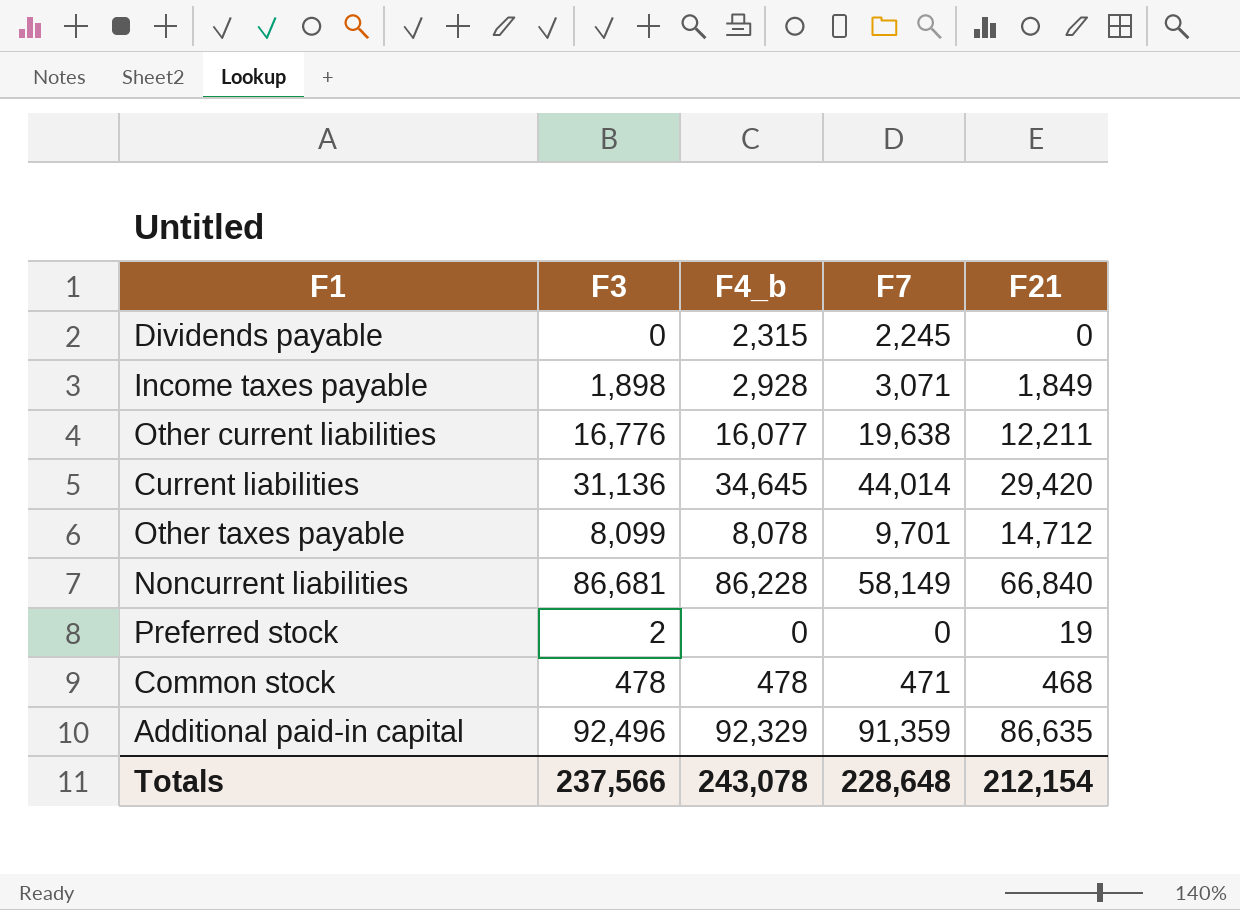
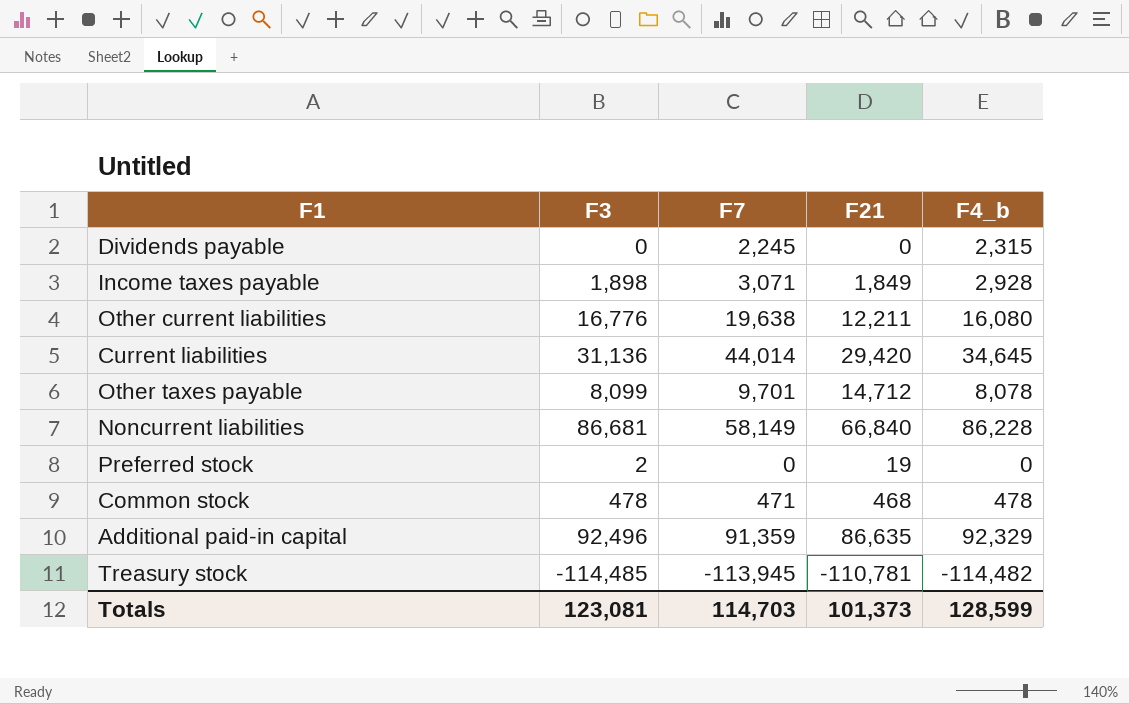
column F4_b | position: 3 -> 5
Other current liabilities | F4_b: 16,077 -> 16,080
row Treasury stock: none -> -114,485 | -113,945 | -110,781 | -114,482
Totals | F3: 237,566 -> 123,081
Totals | F7: 228,648 -> 114,703
Totals | F21: 212,154 -> 101,373
Totals | F4_b: 243,078 -> 128,599

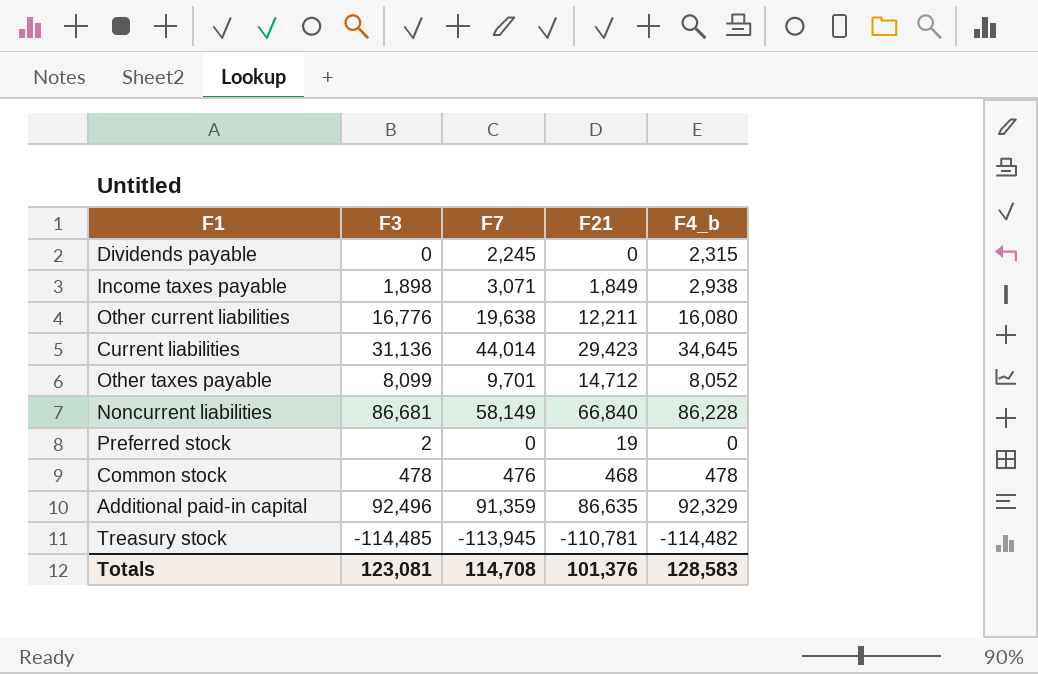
Income taxes payable | F4_b: 2,928 -> 2,938
Current liabilities | F21: 29,420 -> 29,423
Other taxes payable | F4_b: 8,078 -> 8,052
Common stock | F7: 471 -> 476
Totals | F7: 114,703 -> 114,708
Totals | F21: 101,373 -> 101,376
Totals | F4_b: 128,599 -> 128,583

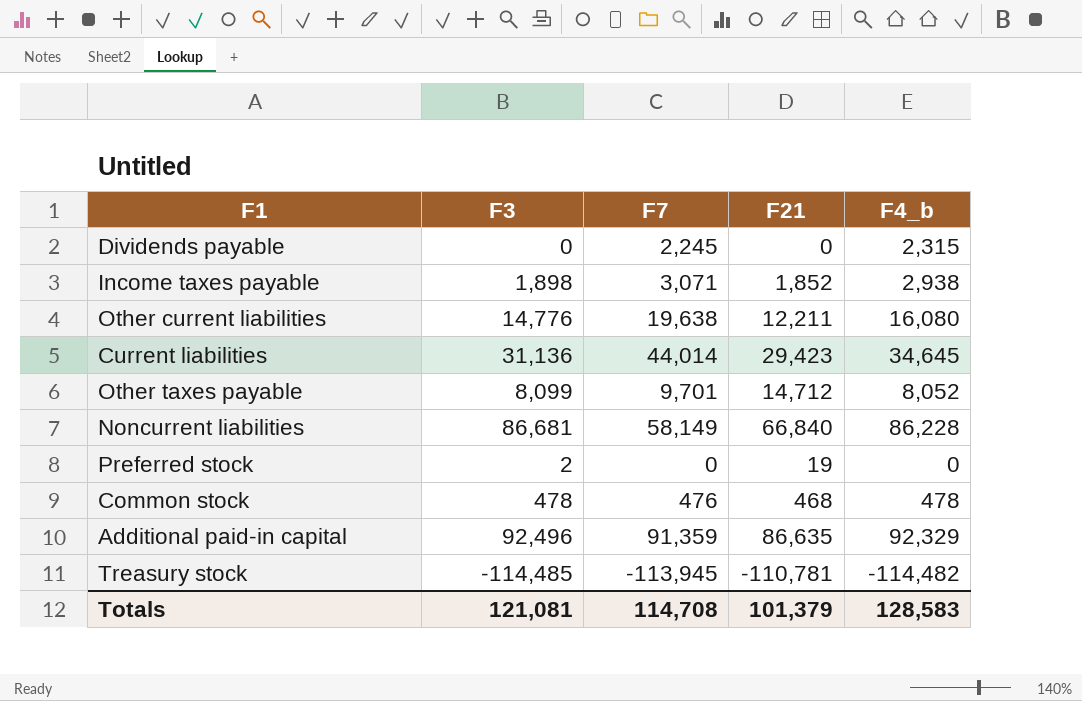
Income taxes payable | F21: 1,849 -> 1,852
Other current liabilities | F3: 16,776 -> 14,776
Totals | F3: 123,081 -> 121,081
Totals | F21: 101,376 -> 101,379

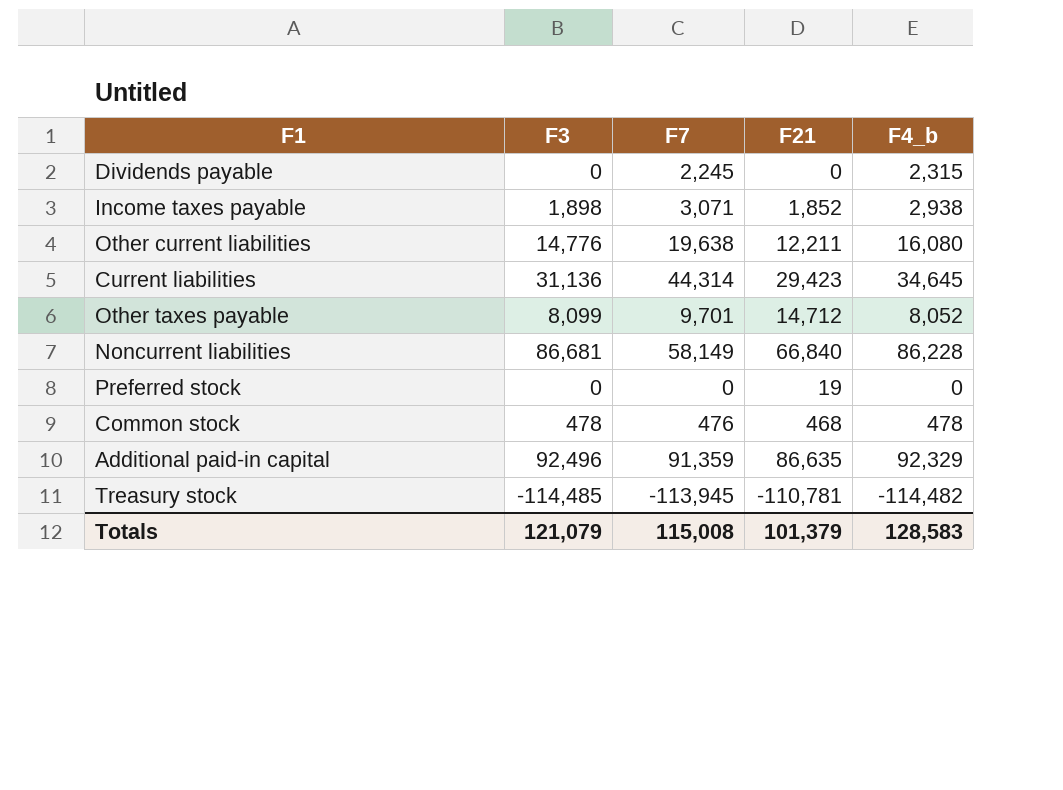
Current liabilities | F7: 44,014 -> 44,314
Preferred stock | F3: 2 -> 0
Totals | F3: 121,081 -> 121,079
Totals | F7: 114,708 -> 115,008

